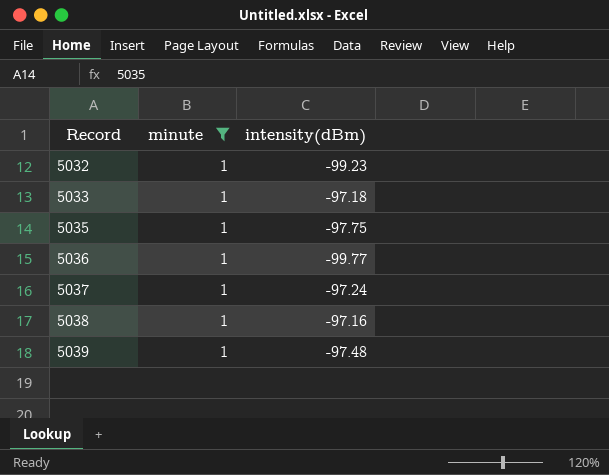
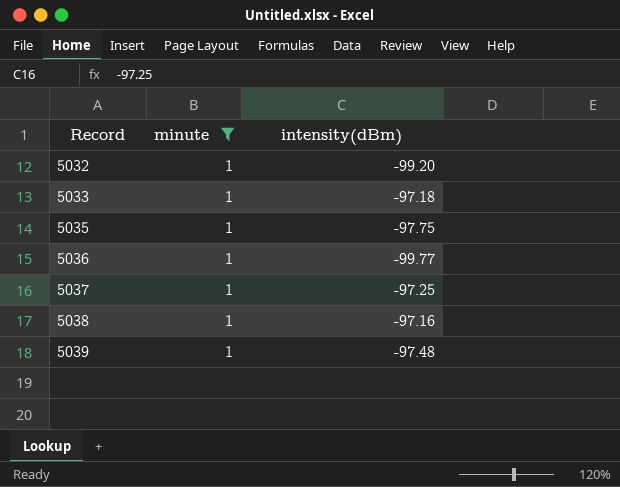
5032 | intensity(dBm): -99.23 -> -99.20
5037 | intensity(dBm): -97.24 -> -97.25

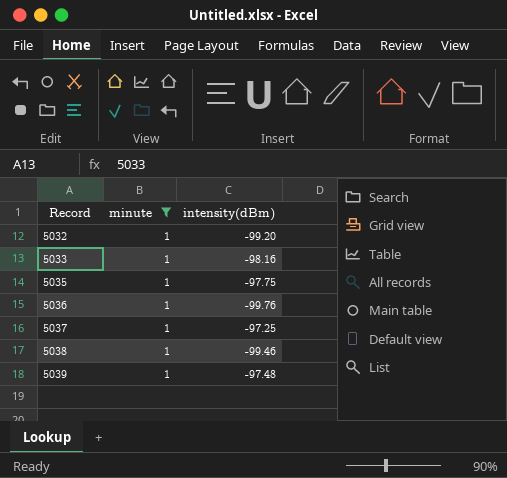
5033 | intensity(dBm): -97.18 -> -98.16
5036 | intensity(dBm): -99.77 -> -99.76
5038 | intensity(dBm): -97.16 -> -99.46

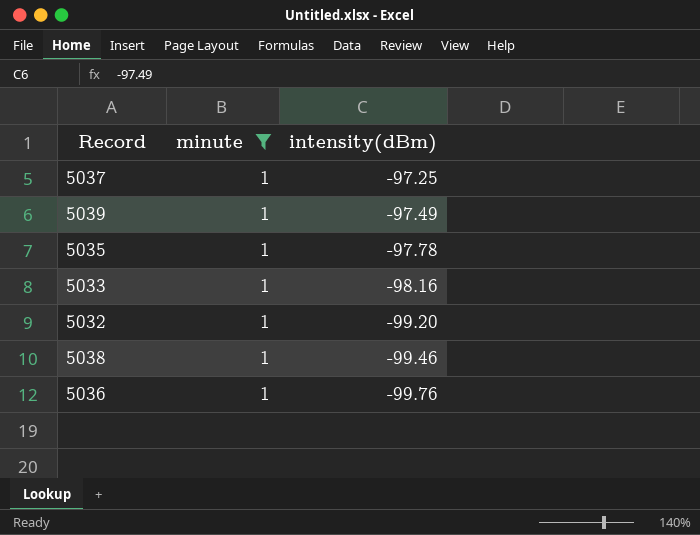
row order: Record ascending -> intensity(dBm) descending
5039 | intensity(dBm): -97.48 -> -97.49
5035 | intensity(dBm): -97.75 -> -97.78

